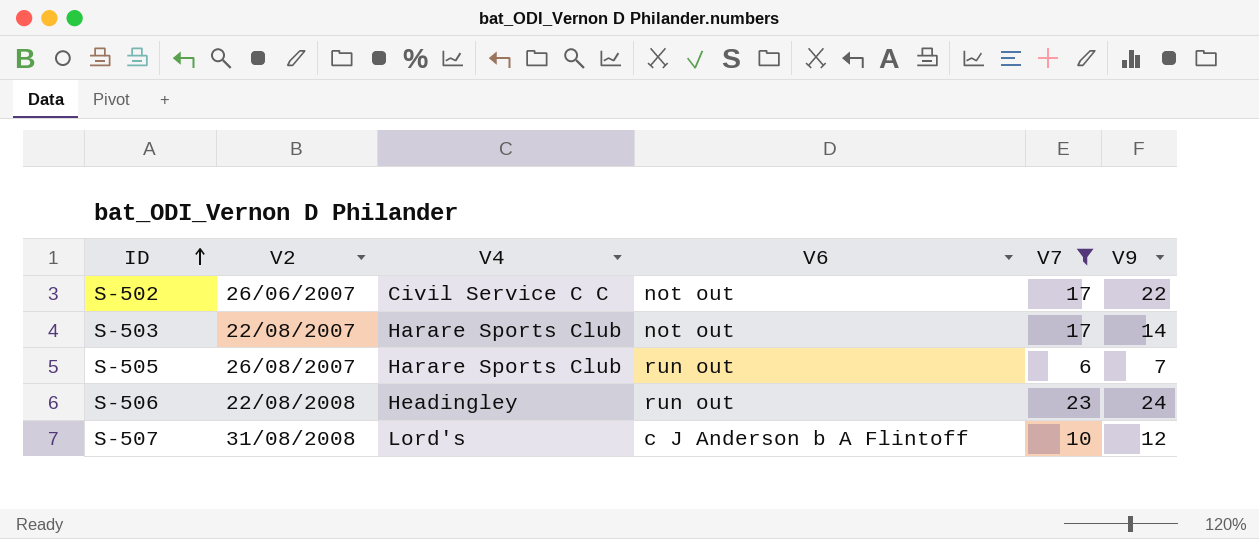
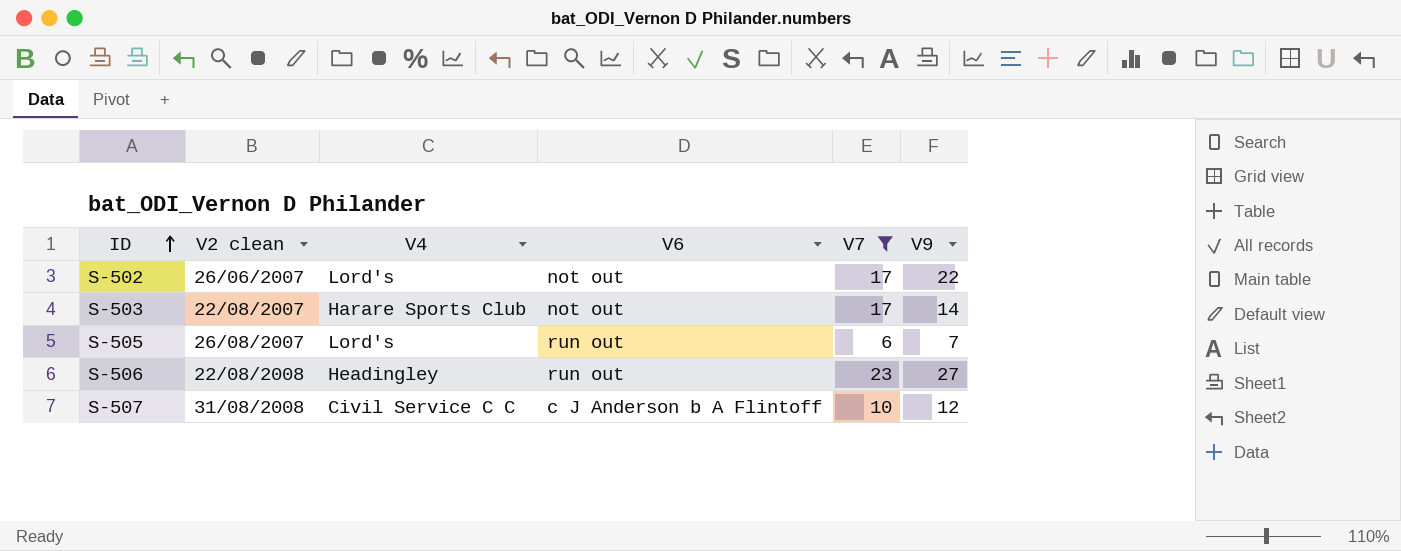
column name: V2 -> V2 clean
S-502 | V4: Civil Service C C -> Lord's
S-505 | V4: Harare Sports Club -> Lord's
S-506 | V9: 24 -> 27
S-507 | V4: Lord's -> Civil Service C C

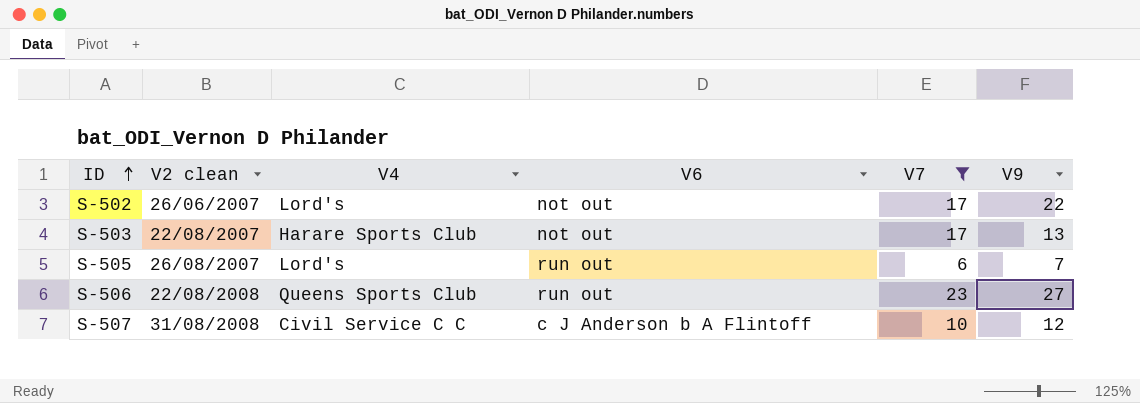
S-503 | V9: 14 -> 13
S-506 | V4: Headingley -> Queens Sports Club

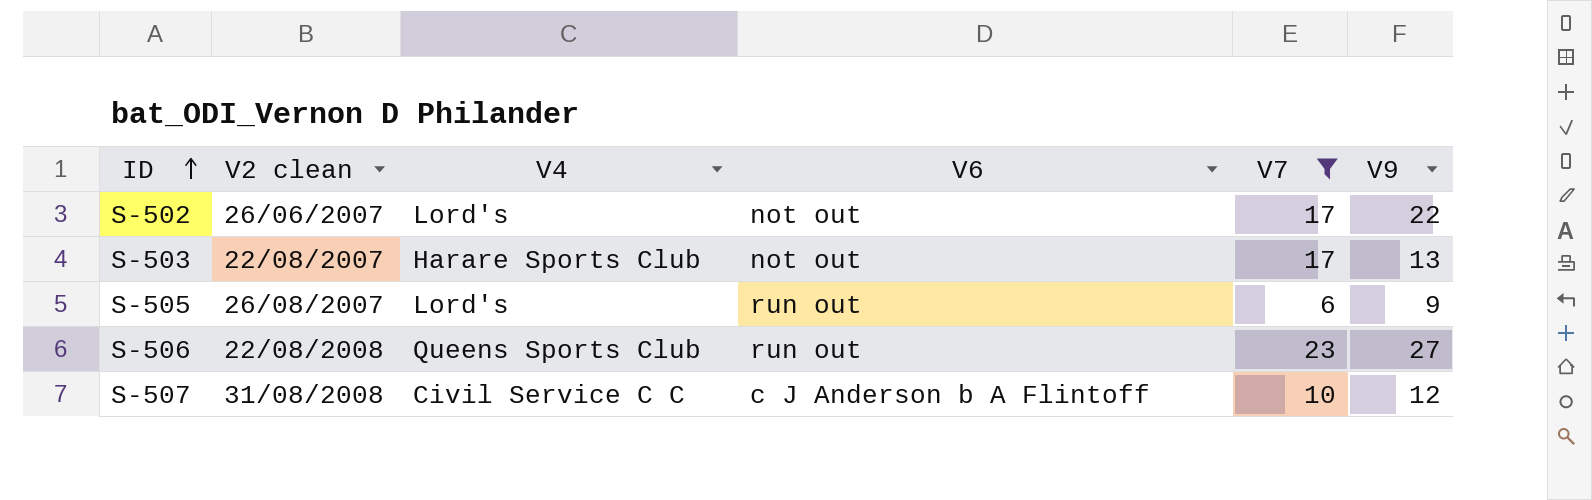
S-505 | V9: 7 -> 9

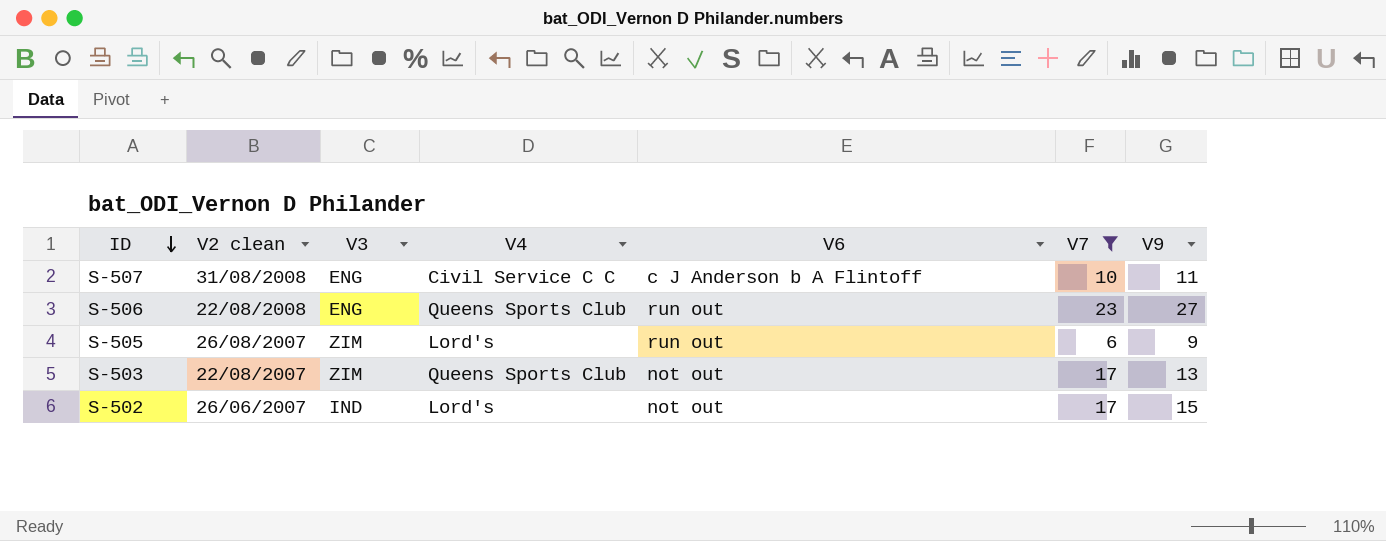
row order: ID ascending -> ID descending
column V3 | position: none -> 3
S-507 | V9: 12 -> 11
S-503 | V4: Harare Sports Club -> Queens Sports Club
S-502 | V9: 22 -> 15

